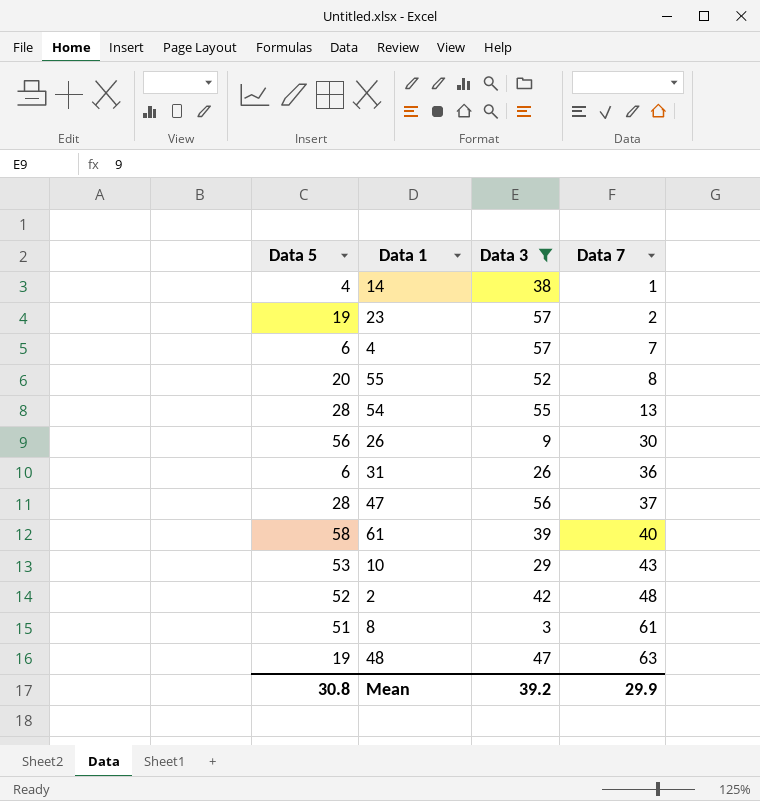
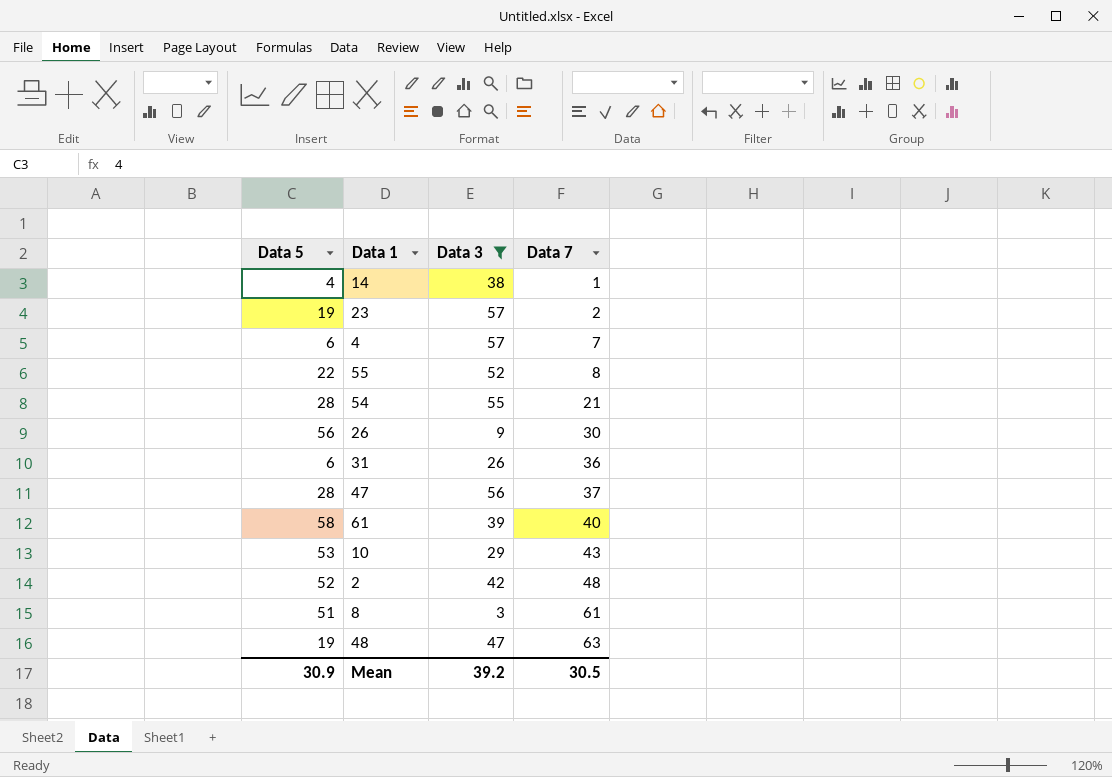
55 | Data 5: 20 -> 22
54 | Data 7: 13 -> 21
Mean | Data 5: 30.8 -> 30.9
Mean | Data 7: 29.9 -> 30.5

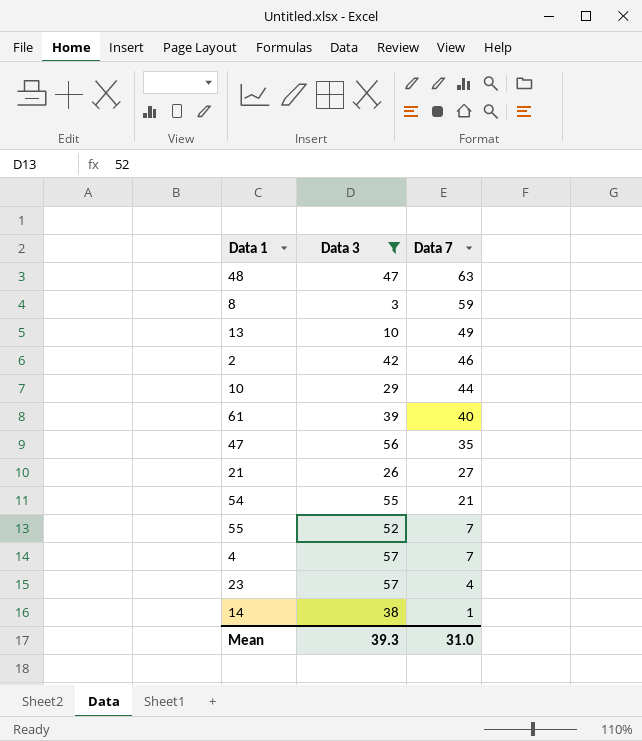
row order: Data 7 ascending -> Data 7 descending
column Data 5 | position: 1 -> none
row 26: 56 | 9 | 30 -> none
row 31: 6 | 26 | 36 -> none
8 | Data 7: 61 -> 59
row 13: none -> 10 | 49
2 | Data 7: 48 -> 46
10 | Data 7: 43 -> 44
47 | Data 7: 37 -> 35
row 21: none -> 26 | 27
55 | Data 7: 8 -> 7
23 | Data 7: 2 -> 4
Mean | Data 3: 39.2 -> 39.3
Mean | Data 7: 30.5 -> 31.0

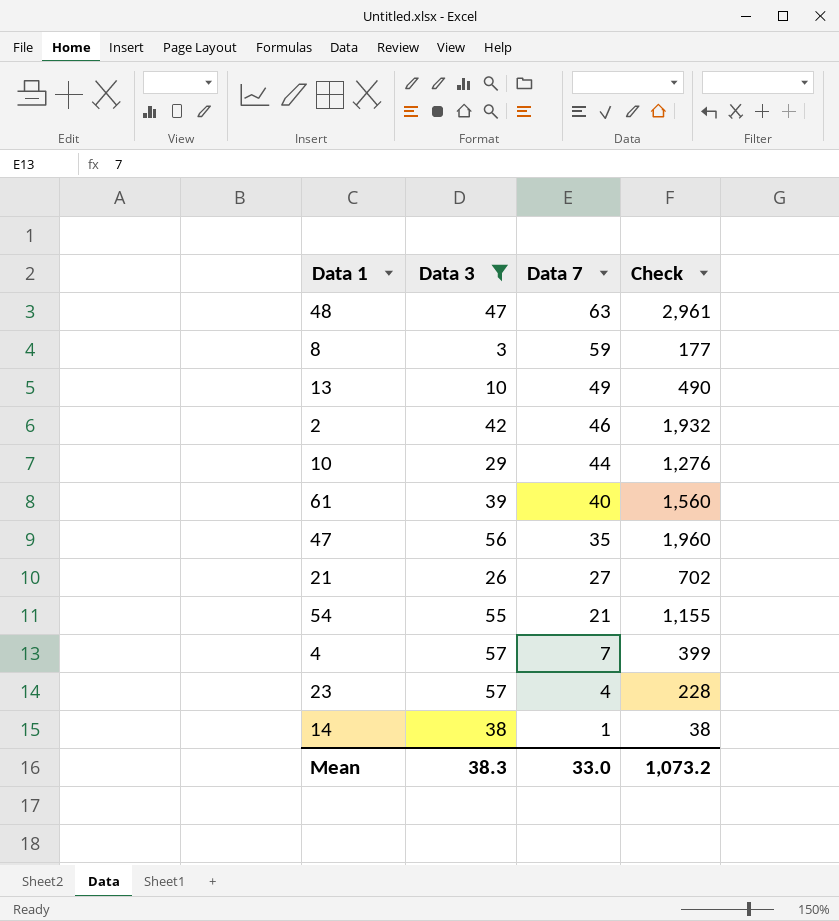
column Check | formula: none -> [Data 3] * [Data 7]
row 55: 52 | 7 -> none
Mean | Data 3: 39.3 -> 38.3
Mean | Data 7: 31.0 -> 33.0

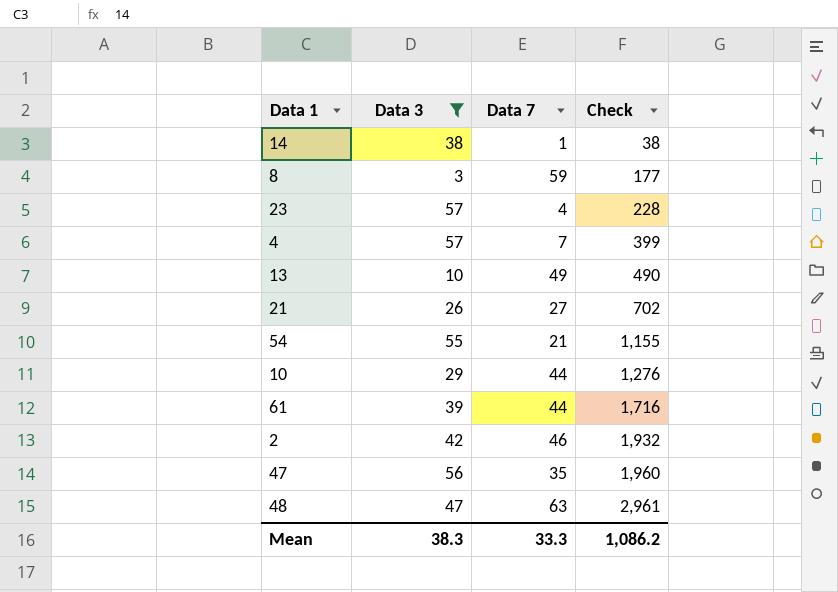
row order: Data 7 descending -> Check ascending
61 | Data 7: 40 -> 44
61 | Check: 1,560 -> 1,716
Mean | Data 7: 33.0 -> 33.3
Mean | Check: 1,073.2 -> 1,086.2

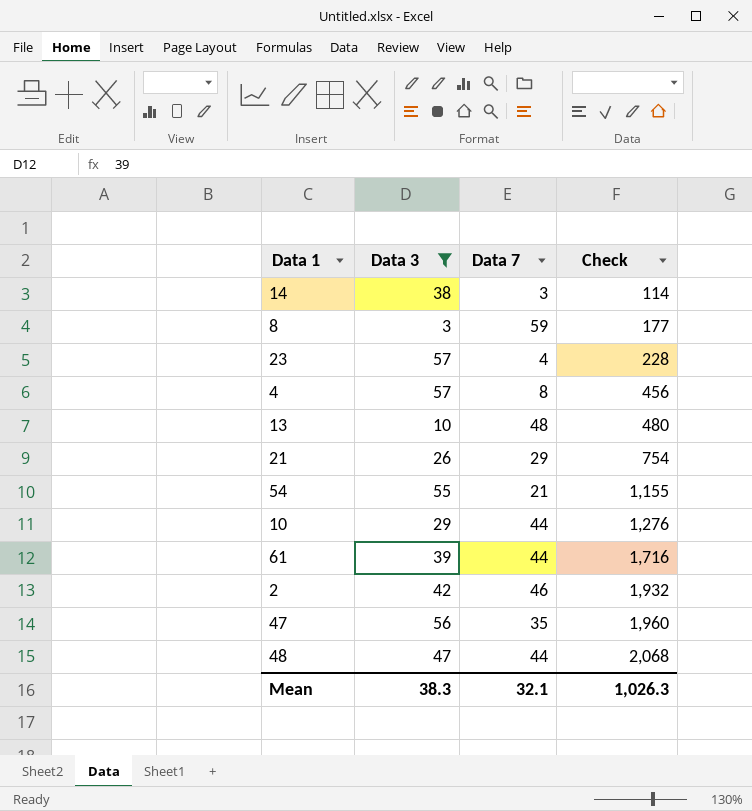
14 | Data 7: 1 -> 3
14 | Check: 38 -> 114
4 | Data 7: 7 -> 8
4 | Check: 399 -> 456
13 | Data 7: 49 -> 48
13 | Check: 490 -> 480
21 | Data 7: 27 -> 29
21 | Check: 702 -> 754
48 | Data 7: 63 -> 44
48 | Check: 2,961 -> 2,068
Mean | Data 7: 33.3 -> 32.1
Mean | Check: 1,086.2 -> 1,026.3

